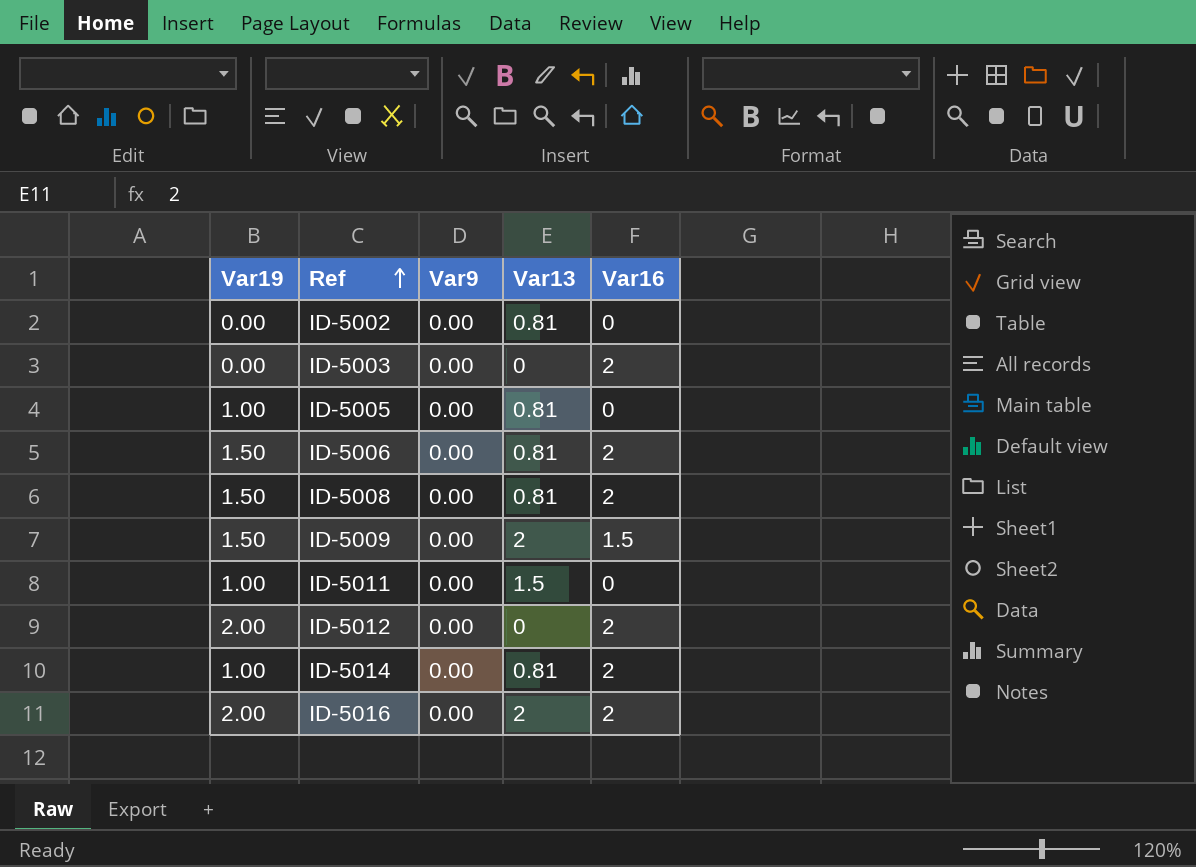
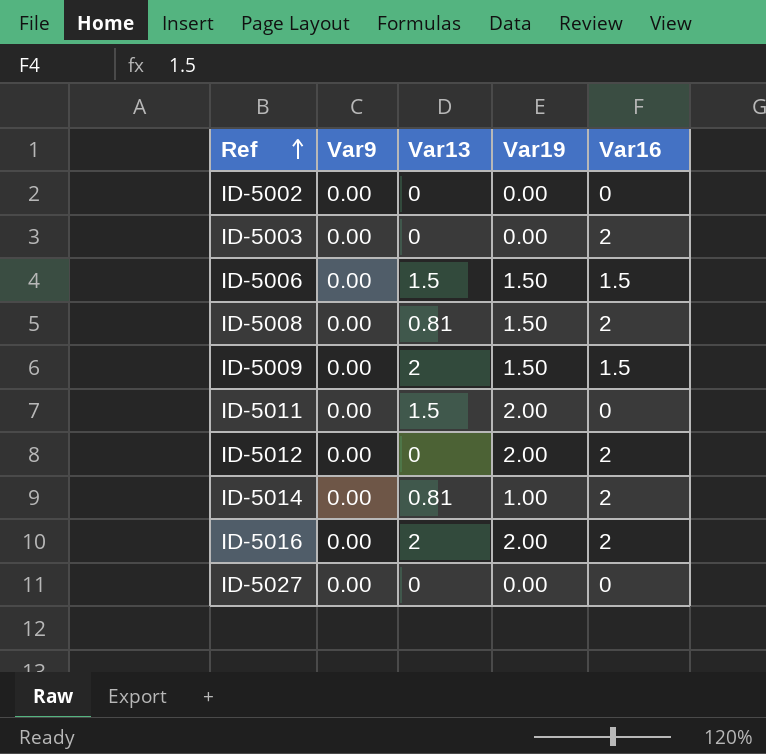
column Var19 | position: 1 -> 4
row ID-5005: 1.00 | 0.00 | 0.81 | 0 -> none
ID-5002 | Var13: 0.81 -> 0
ID-5006 | Var13: 0.81 -> 1.5
ID-5006 | Var16: 2 -> 1.5
ID-5011 | Var19: 1.00 -> 2.00
row ID-5027: none -> 0.00 | 0 | 0.00 | 0

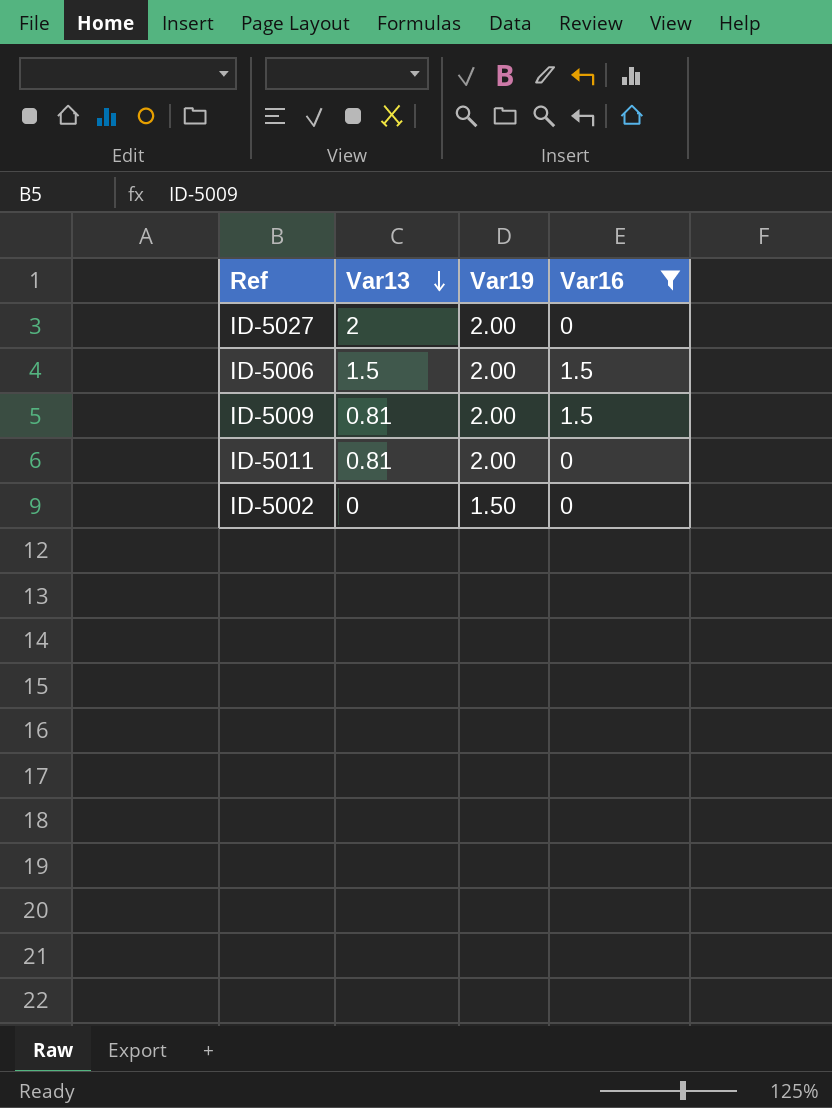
filter: none -> Var16 != 2
row order: Ref ascending -> Var13 descending
column Var9 | position: 2 -> none
ID-5027 | Var13: 0 -> 2
ID-5027 | Var19: 0.00 -> 2.00
ID-5006 | Var19: 1.50 -> 2.00
ID-5009 | Var13: 2 -> 0.81
ID-5009 | Var19: 1.50 -> 2.00
ID-5011 | Var13: 1.5 -> 0.81
ID-5002 | Var19: 0.00 -> 1.50

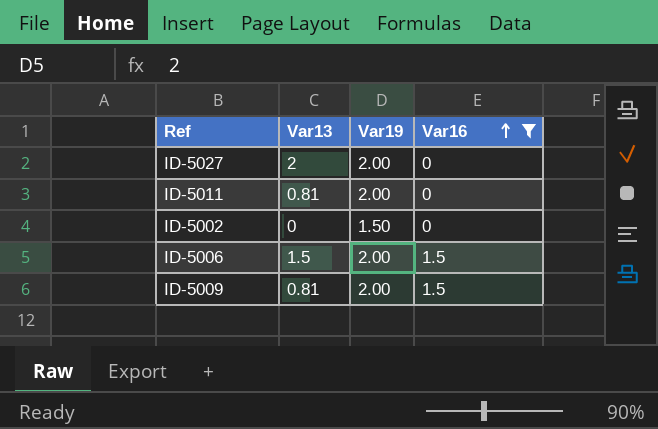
row order: Var13 descending -> Var16 ascending

